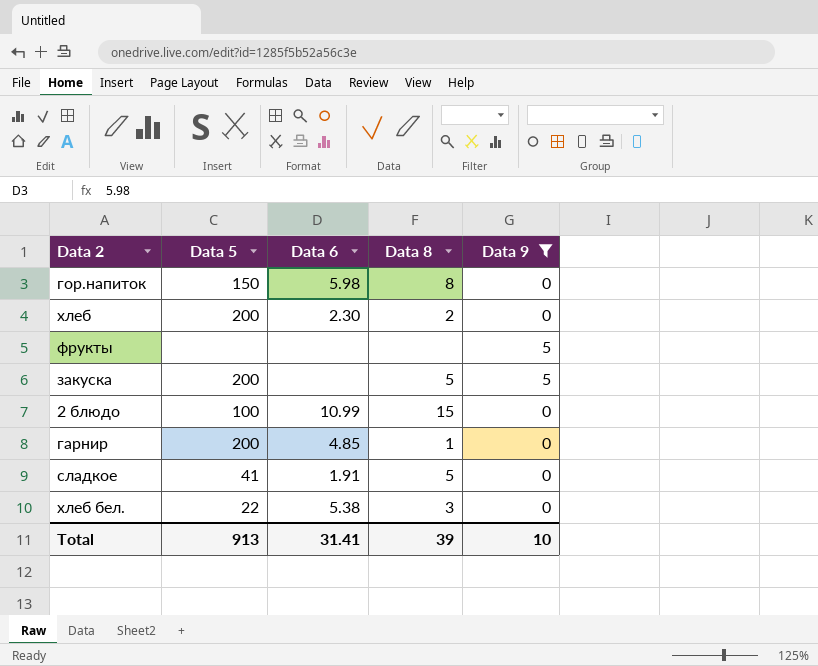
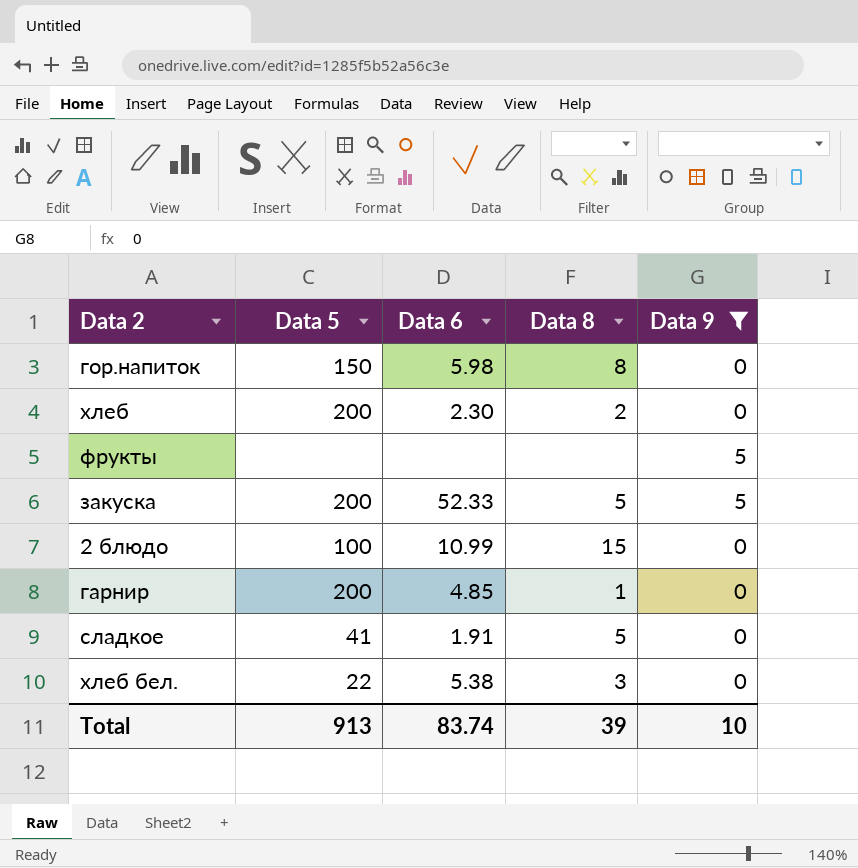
закуска | Data 6: none -> 52.33
Total | Data 6: 31.41 -> 83.74

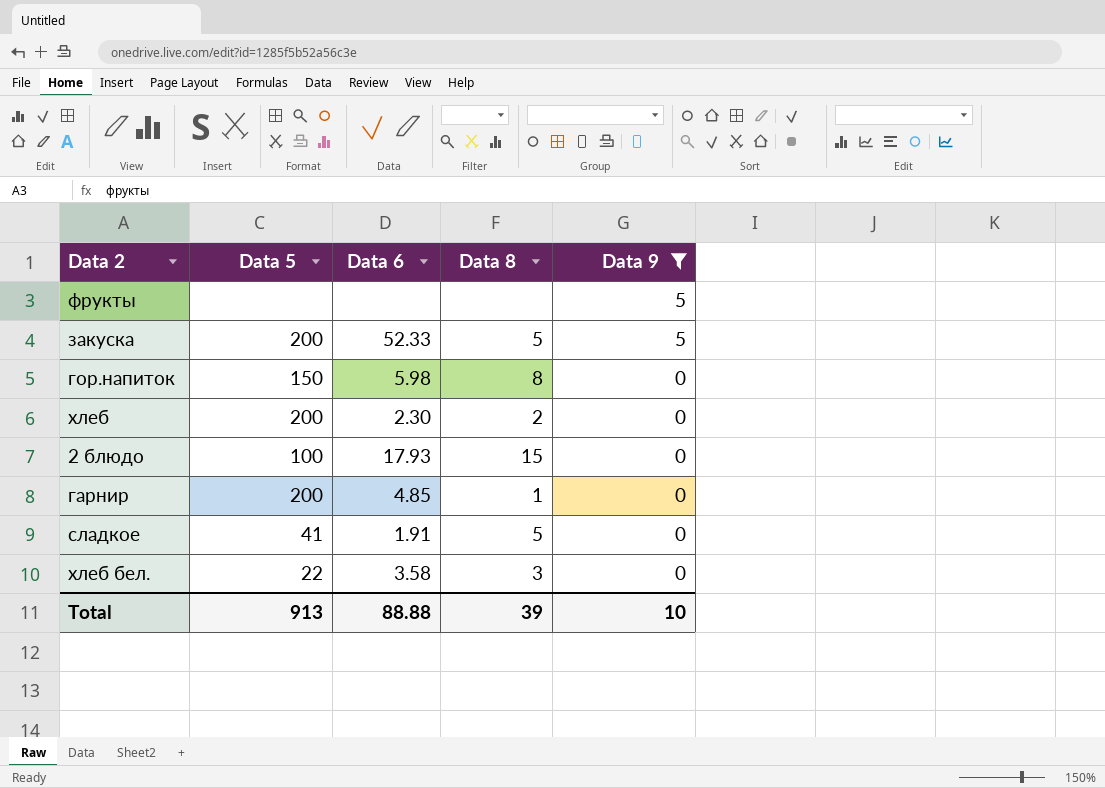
row order: none -> Data 9 descending
2 блюдо | Data 6: 10.99 -> 17.93
хлеб бел. | Data 6: 5.38 -> 3.58
Total | Data 6: 83.74 -> 88.88

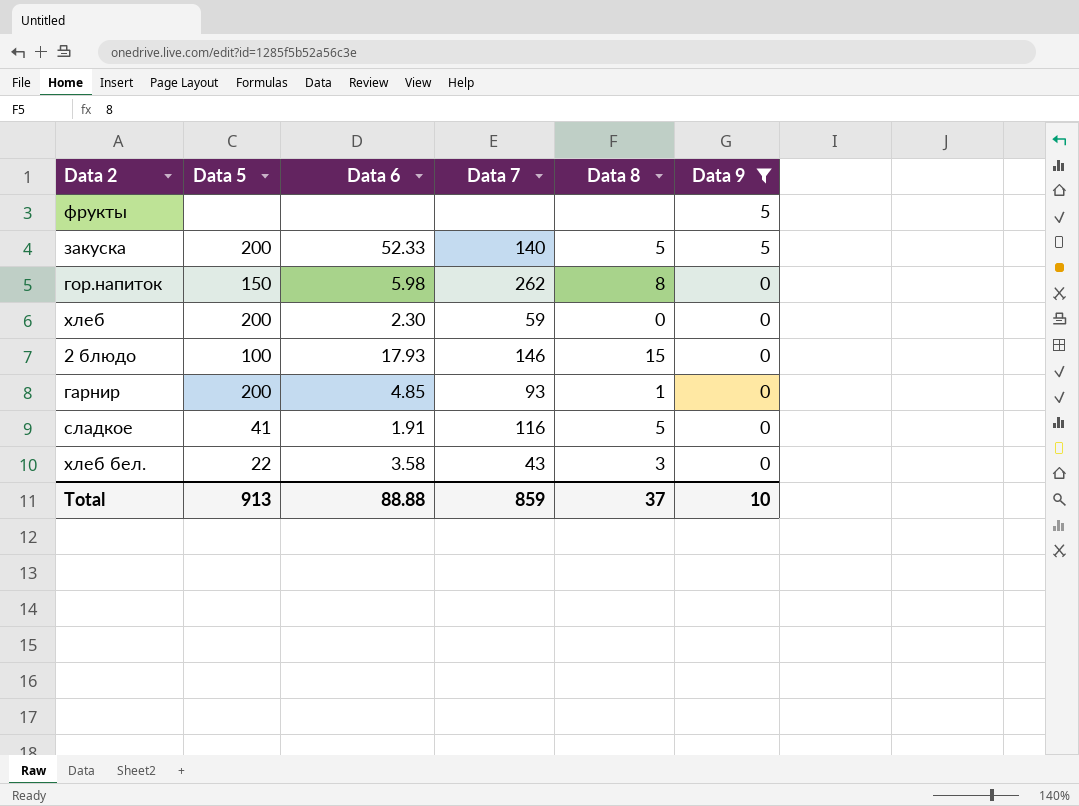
column Data 7 | position: none -> 4
хлеб | Data 8: 2 -> 0
Total | Data 8: 39 -> 37

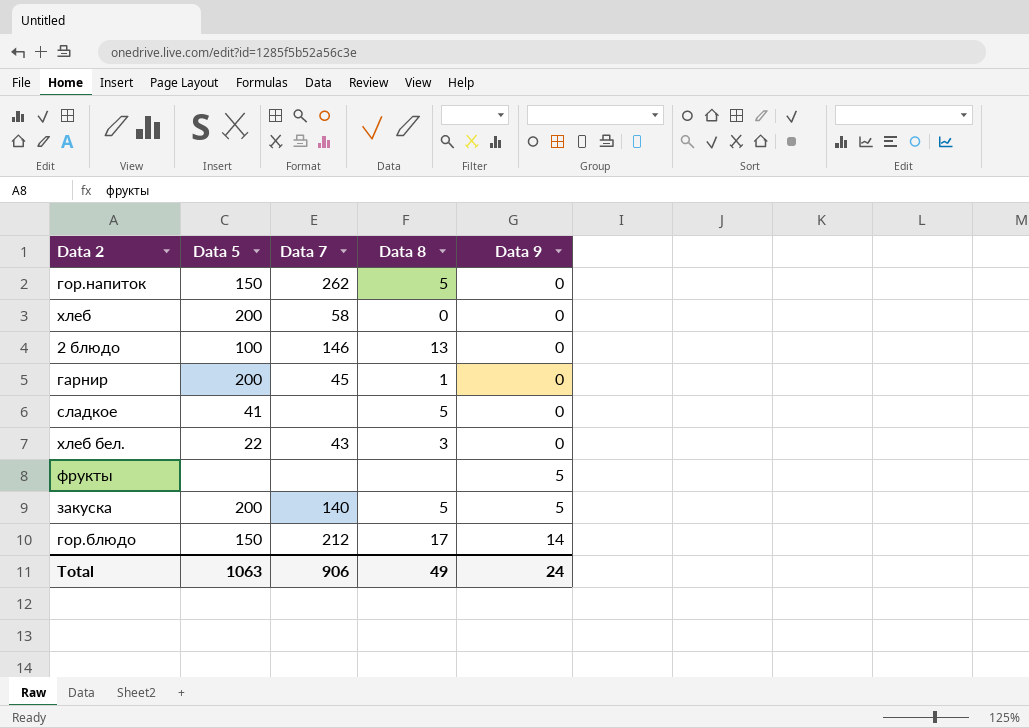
filter: Data 9 != 14 -> none
row order: Data 9 descending -> Data 9 ascending
column Data 6 | position: 3 -> none
гор.напиток | Data 8: 8 -> 5
хлеб | Data 7: 59 -> 58
2 блюдо | Data 8: 15 -> 13
гарнир | Data 7: 93 -> 45
сладкое | Data 7: 116 -> none
Total | Data 5: 913 -> 1063
Total | Data 7: 859 -> 906
Total | Data 8: 37 -> 49
Total | Data 9: 10 -> 24

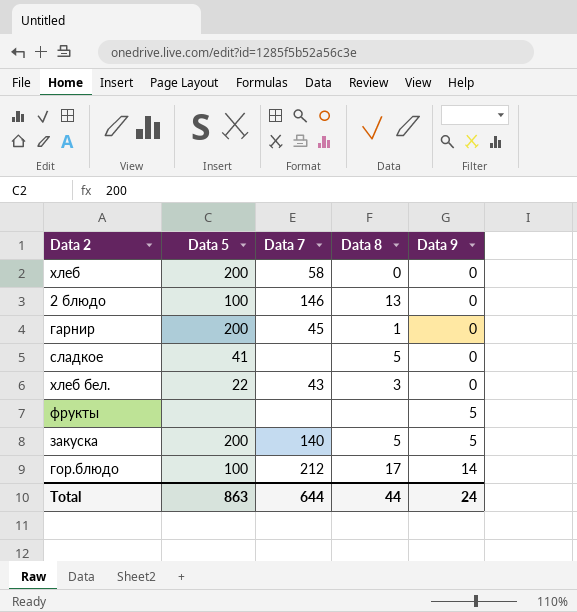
row гор.напиток: 150 | 262 | 5 | 0 -> none
гор.блюдо | Data 5: 150 -> 100
Total | Data 5: 1063 -> 863
Total | Data 7: 906 -> 644
Total | Data 8: 49 -> 44

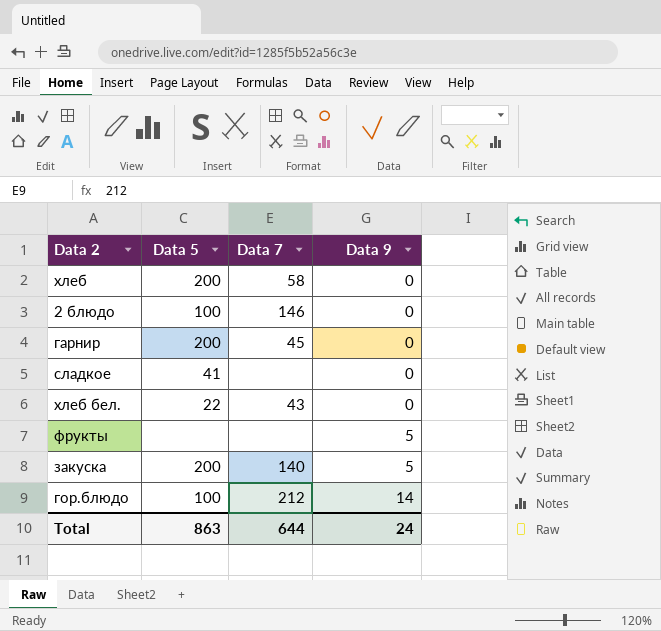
column Data 8 | position: 4 -> none

